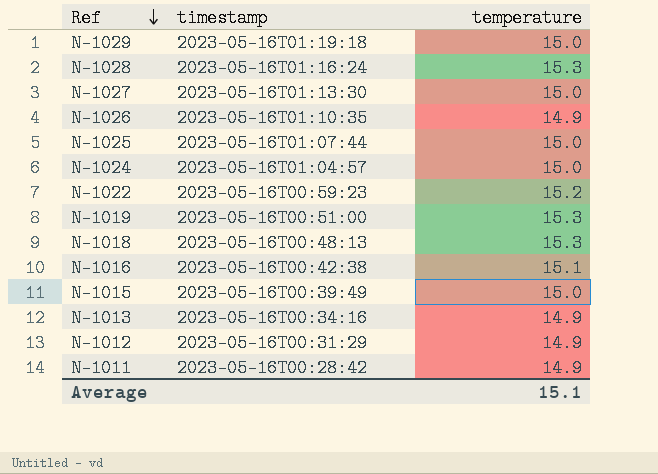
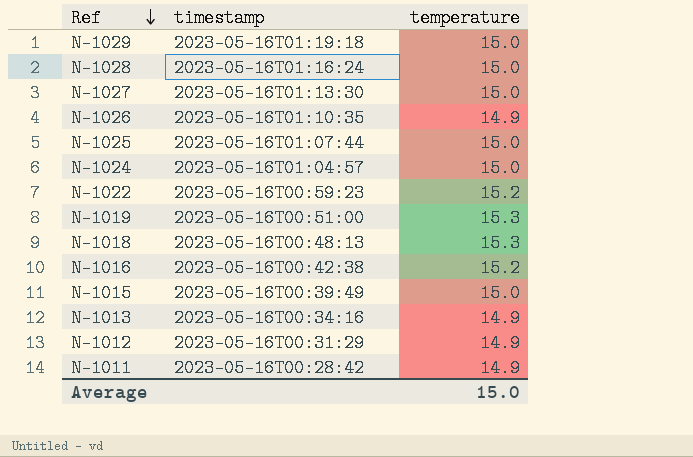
N-1028 | temperature: 15.3 -> 15.0
N-1016 | temperature: 15.1 -> 15.2
Average | temperature: 15.1 -> 15.0

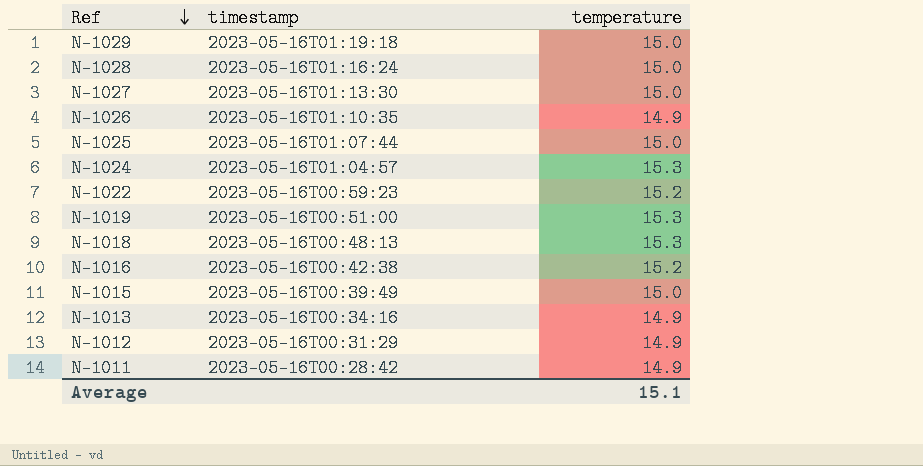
N-1024 | temperature: 15.0 -> 15.3
Average | temperature: 15.0 -> 15.1

